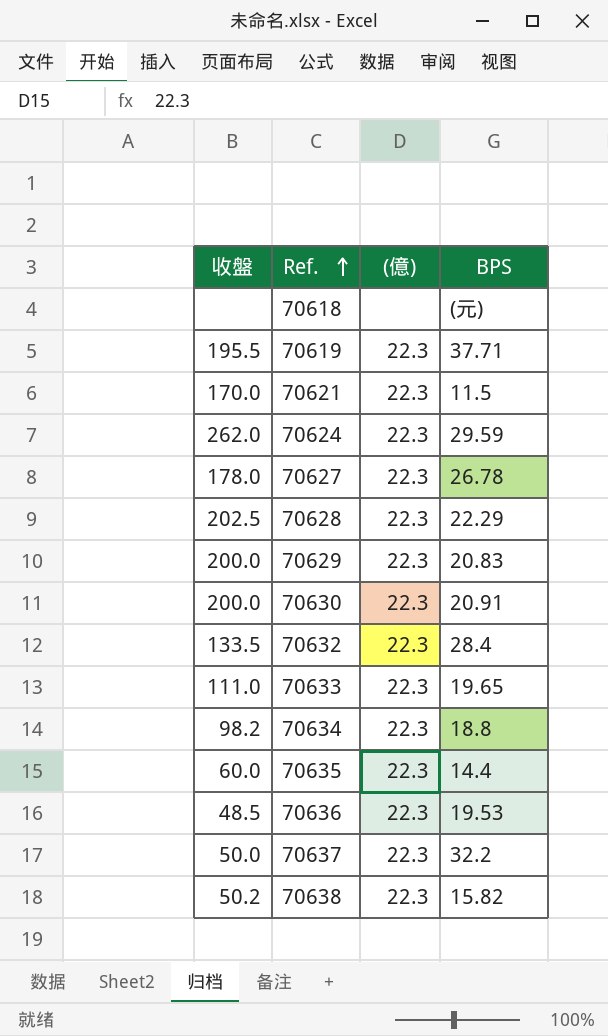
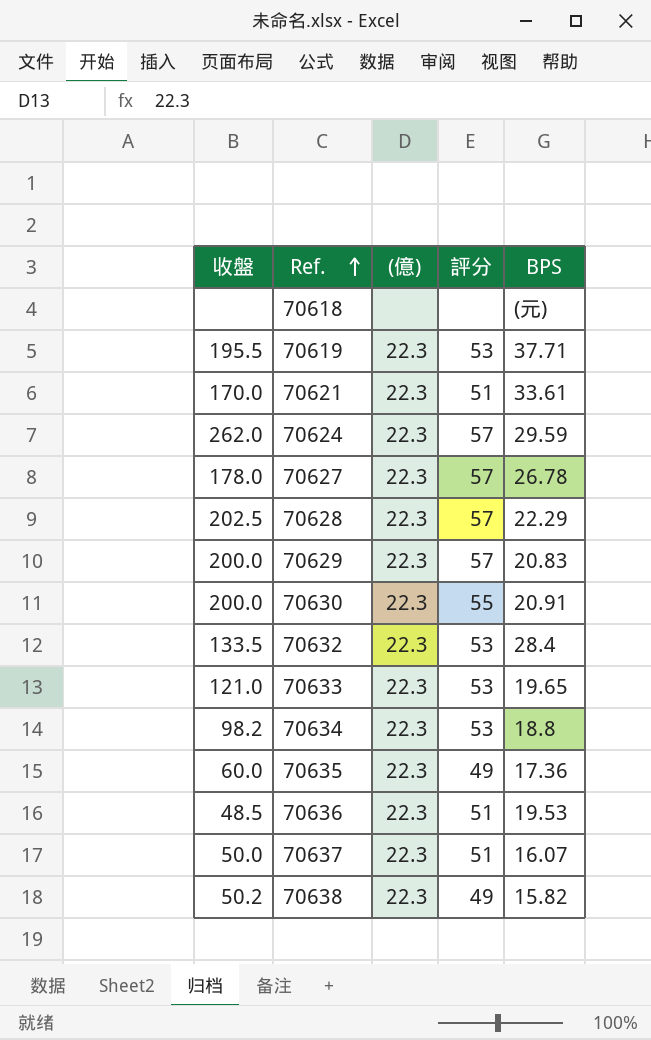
column 評分 | position: none -> 4
70621 | BPS: 11.5 -> 33.61
70633 | 收盤: 111.0 -> 121.0
70635 | BPS: 14.4 -> 17.36
70637 | BPS: 32.2 -> 16.07

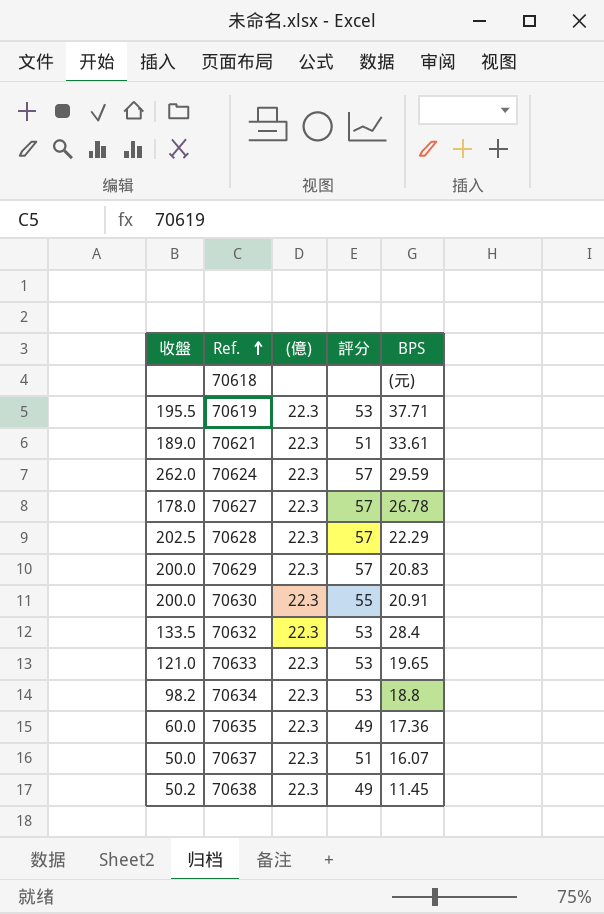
row 70636: 48.5 | 22.3 | 51 | 19.53 -> none
70621 | 收盤: 170.0 -> 189.0
70638 | BPS: 15.82 -> 11.45

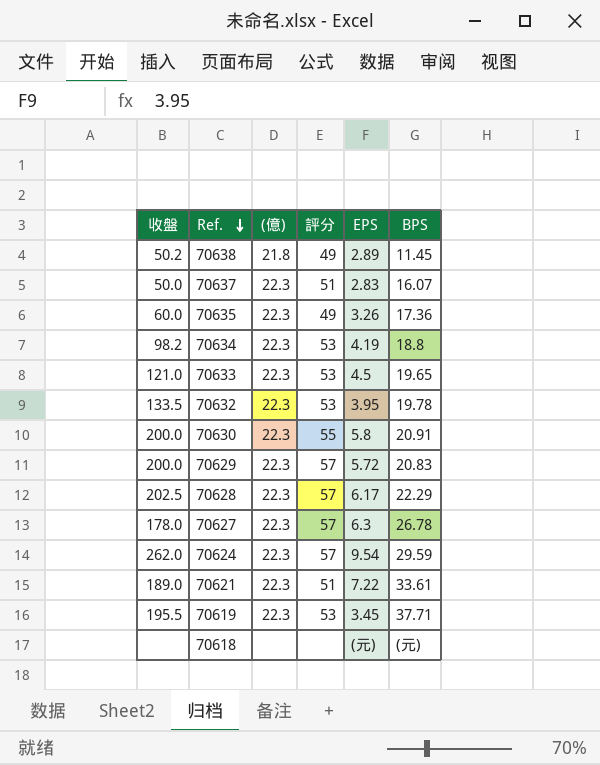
row order: Ref. ascending -> Ref. descending
column EPS | position: none -> 5
70638 | (億): 22.3 -> 21.8
70632 | BPS: 28.4 -> 19.78

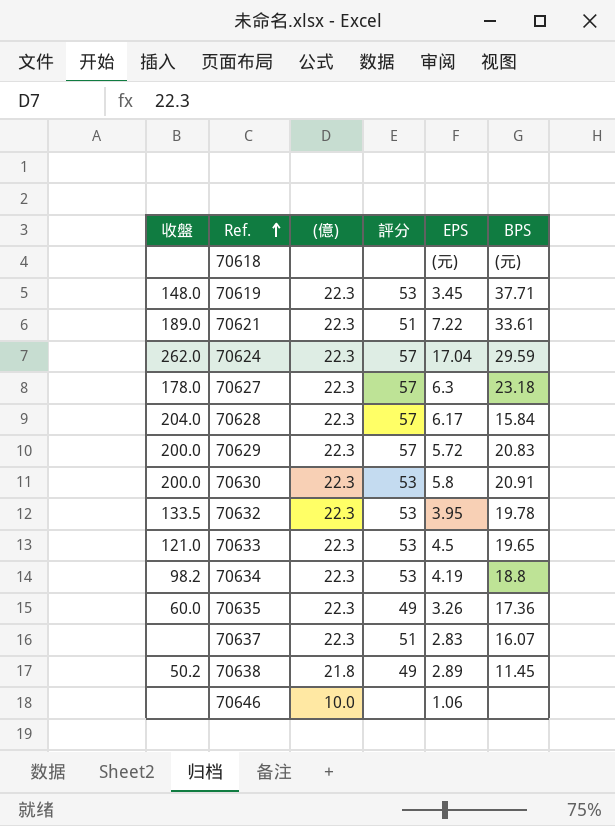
row order: Ref. descending -> Ref. ascending
70619 | 收盤: 195.5 -> 148.0
70624 | EPS: 9.54 -> 17.04
70627 | BPS: 26.78 -> 23.18
70628 | 收盤: 202.5 -> 204.0
70628 | BPS: 22.29 -> 15.84
70630 | 評分: 55 -> 53
70637 | 收盤: 50.0 -> none
row 70646: none -> none | 10.0 | none | 1.06 | none

